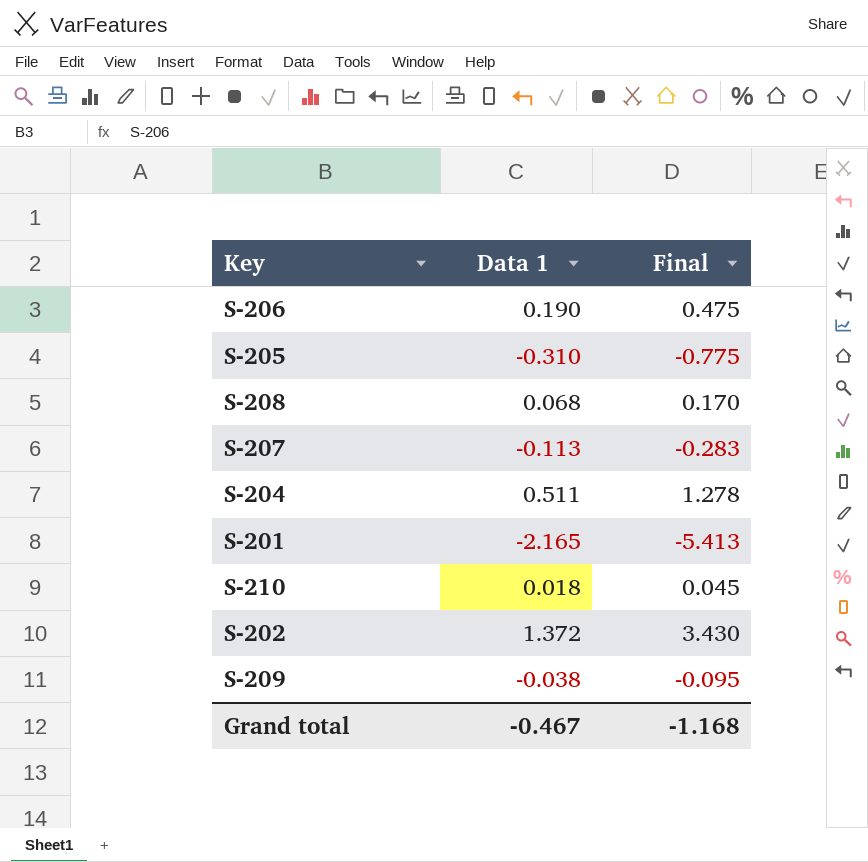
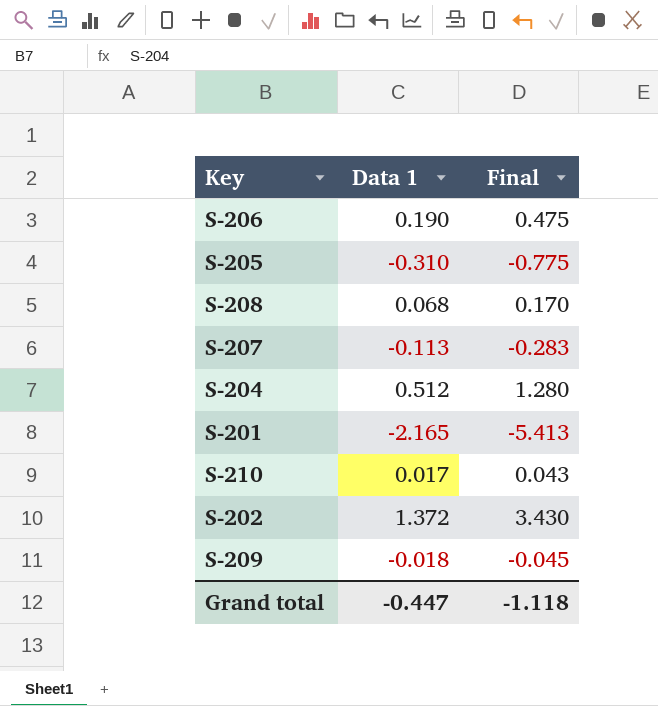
S-204 | Data 1: 0.511 -> 0.512
S-204 | Final: 1.278 -> 1.280
S-210 | Data 1: 0.018 -> 0.017
S-210 | Final: 0.045 -> 0.043
S-209 | Data 1: -0.038 -> -0.018
S-209 | Final: -0.095 -> -0.045
Grand total | Data 1: -0.467 -> -0.447
Grand total | Final: -1.168 -> -1.118

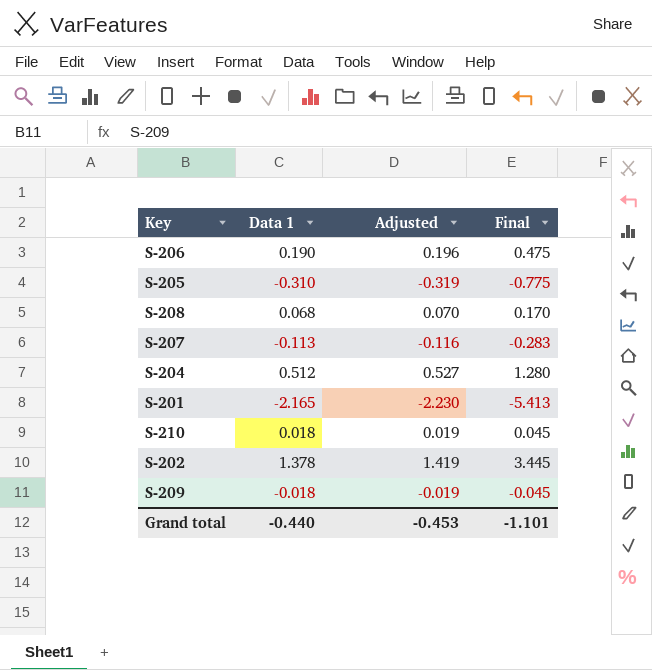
column Adjusted | formula: none -> [Data 1] * 1.03
S-210 | Data 1: 0.017 -> 0.018
S-210 | Final: 0.043 -> 0.045
S-202 | Data 1: 1.372 -> 1.378
S-202 | Final: 3.430 -> 3.445
Grand total | Data 1: -0.447 -> -0.440
Grand total | Final: -1.118 -> -1.101

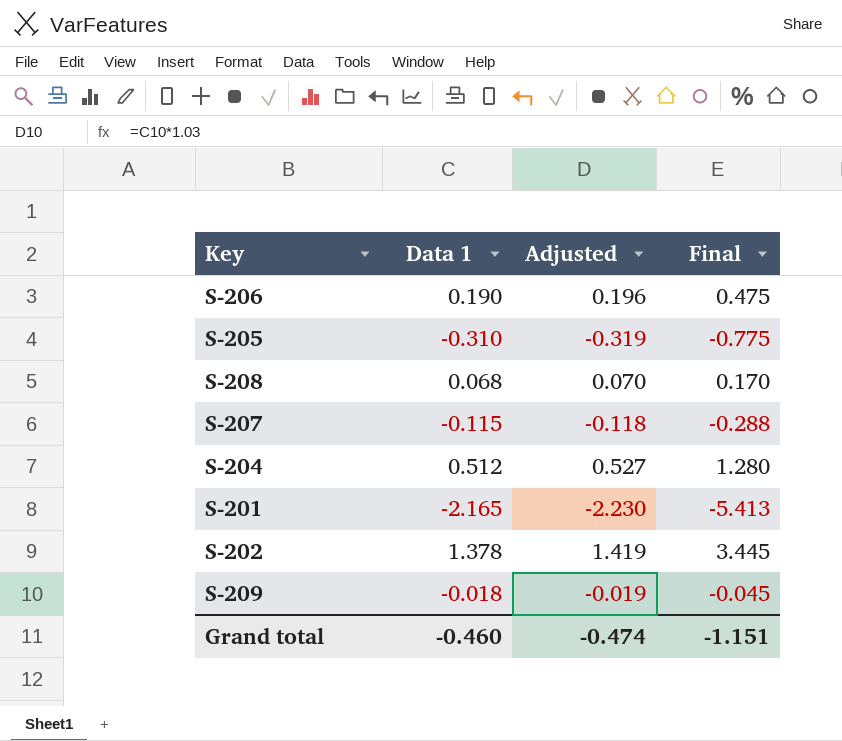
row S-210: 0.018 | 0.019 | 0.045 -> none
S-207 | Data 1: -0.113 -> -0.115
S-207 | Adjusted: -0.116 -> -0.118
S-207 | Final: -0.283 -> -0.288
Grand total | Data 1: -0.440 -> -0.460
Grand total | Adjusted: -0.453 -> -0.474
Grand total | Final: -1.101 -> -1.151

